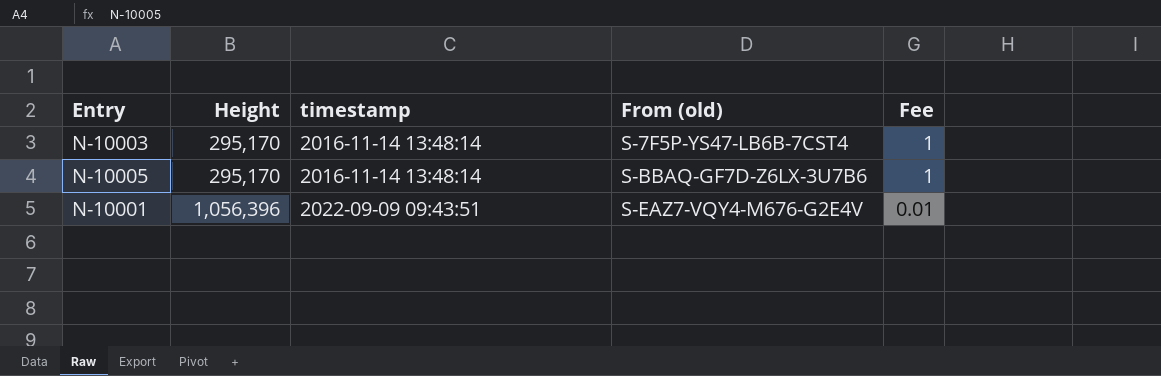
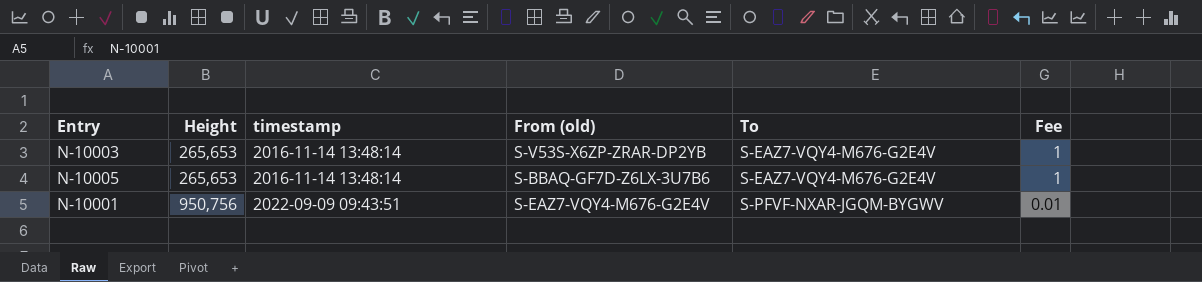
column To | position: none -> 5
N-10003 | Height: 295,170 -> 265,653
N-10003 | From (old): S-7F5P-YS47-LB6B-7CST4 -> S-V53S-X6ZP-ZRAR-DP2YB
N-10005 | Height: 295,170 -> 265,653
N-10001 | Height: 1,056,396 -> 950,756

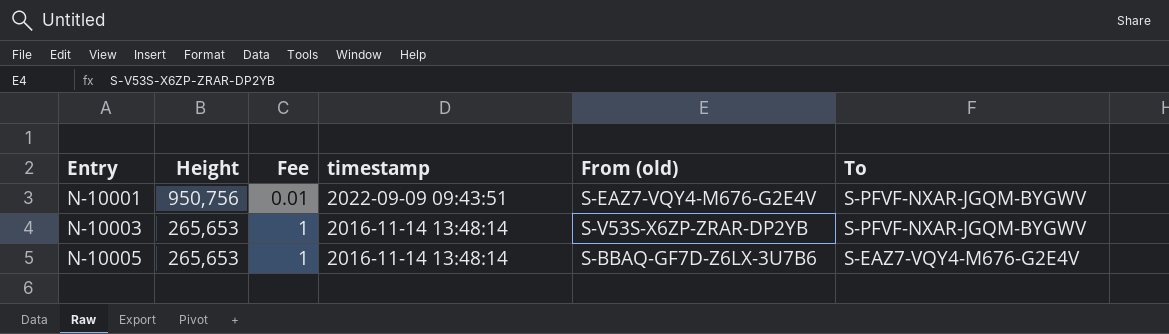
row order: Height ascending -> Entry ascending
column Fee | position: 6 -> 3
N-10003 | To: S-EAZ7-VQY4-M676-G2E4V -> S-PFVF-NXAR-JGQM-BYGWV

